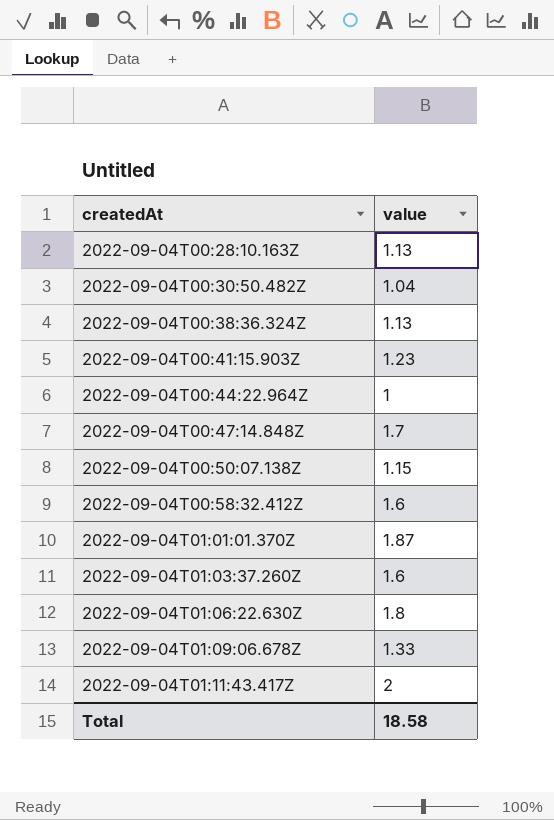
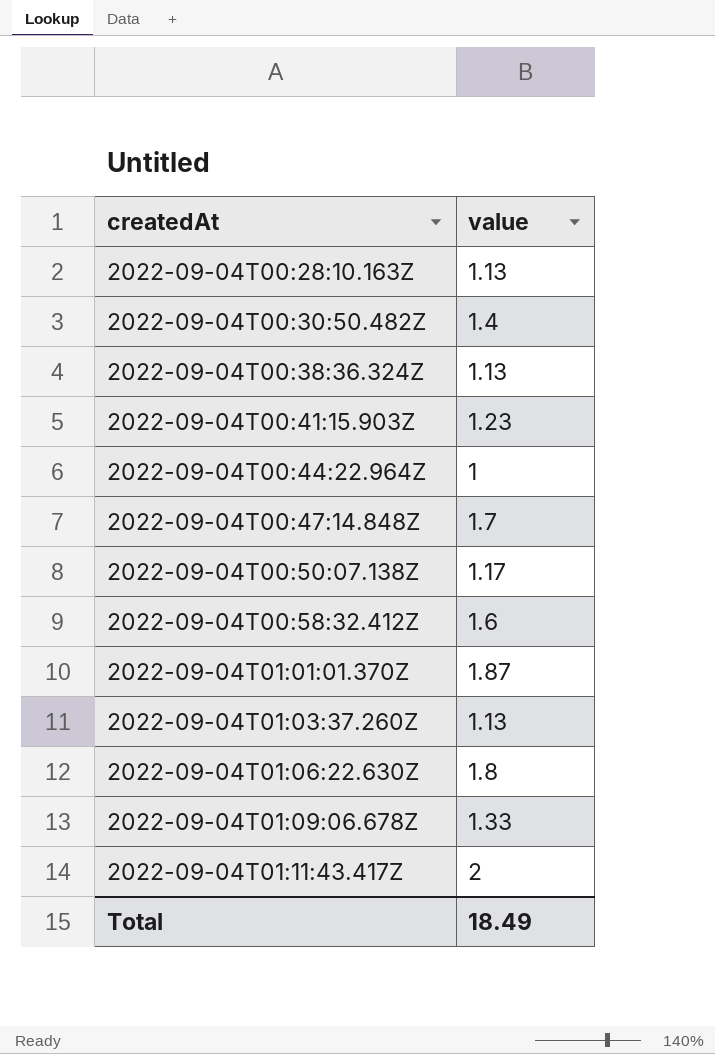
2022-09-04T00:30:50.482Z | value: 1.04 -> 1.4
2022-09-04T00:50:07.138Z | value: 1.15 -> 1.17
2022-09-04T01:03:37.260Z | value: 1.6 -> 1.13
Total | value: 18.58 -> 18.49

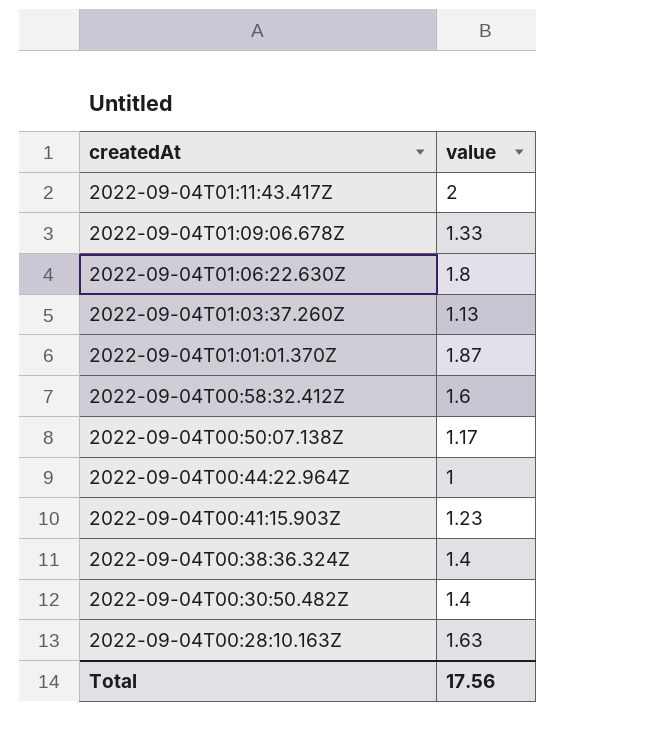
row order: createdAt ascending -> createdAt descending
row 2022-09-04T00:47:14.848Z: 1.7 -> none
2022-09-04T00:38:36.324Z | value: 1.13 -> 1.4
2022-09-04T00:28:10.163Z | value: 1.13 -> 1.63
Total | value: 18.49 -> 17.56

